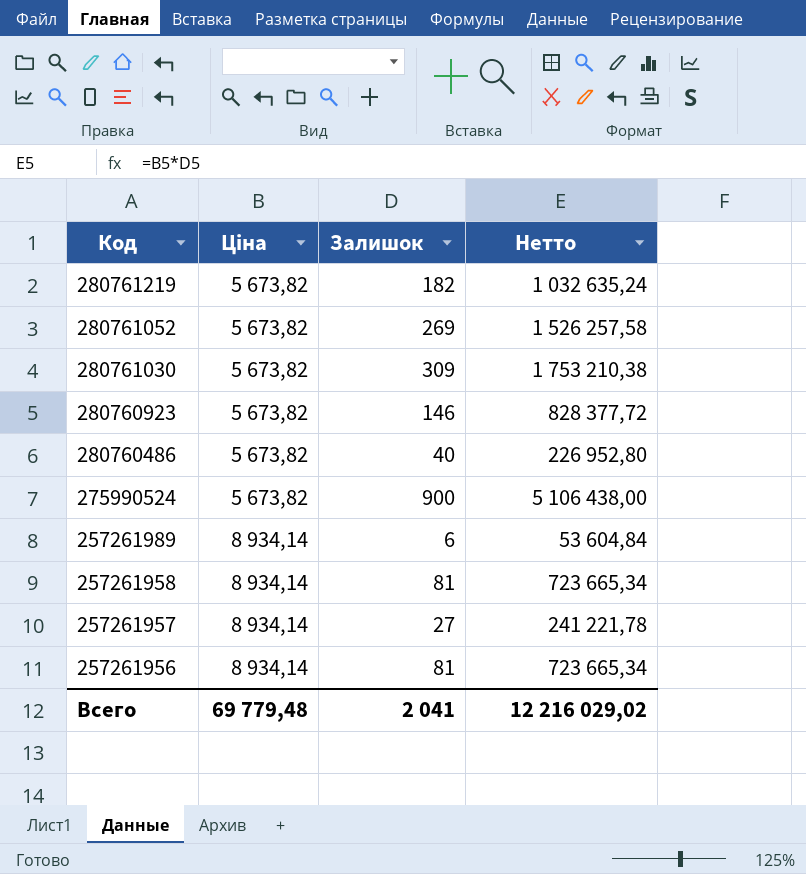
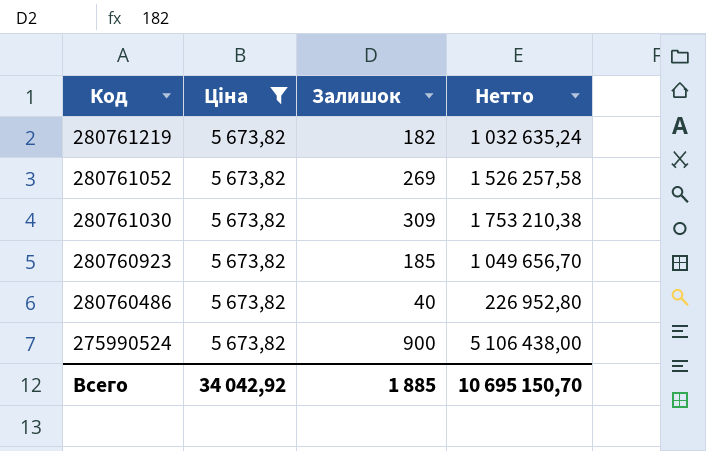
filter: none -> Ціна = 5 673,82
280760923 | Залишок: 146 -> 185
280760923 | Нетто: 828 377,72 -> 1 049 656,70
Всего | Ціна: 69 779,48 -> 34 042,92
Всего | Залишок: 2 041 -> 1 885
Всего | Нетто: 12 216 029,02 -> 10 695 150,70

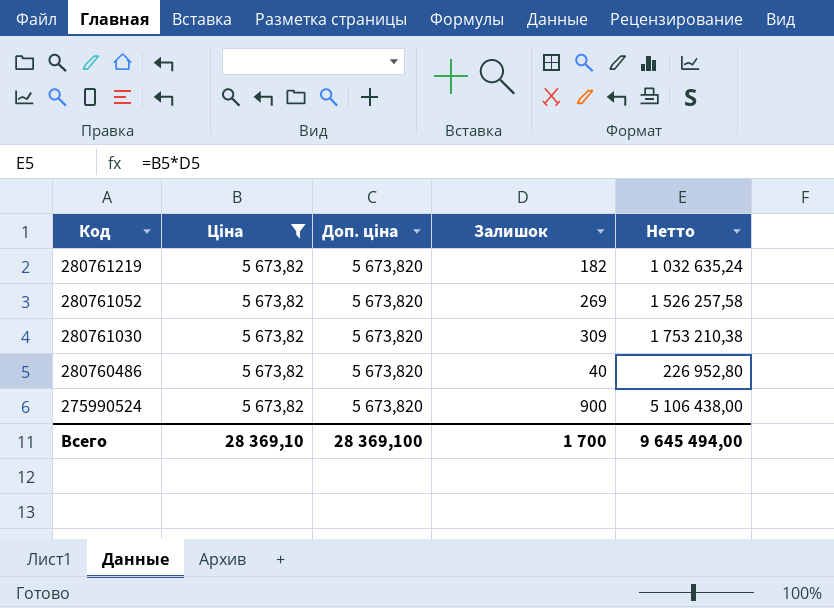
column Доп. ціна | position: none -> 3
row 280760923: 5 673,82 | 185 | 1 049 656,70 -> none
Всего | Ціна: 34 042,92 -> 28 369,10
Всего | Залишок: 1 885 -> 1 700
Всего | Нетто: 10 695 150,70 -> 9 645 494,00

